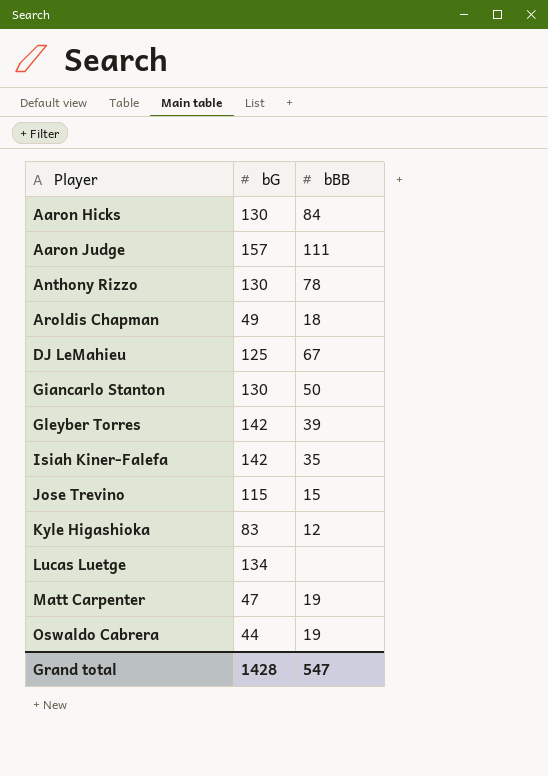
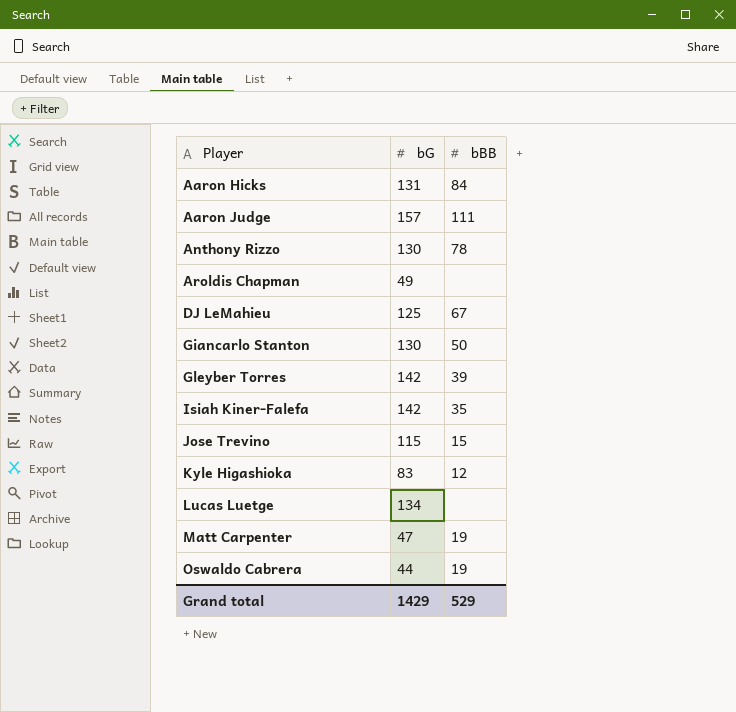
Aaron Hicks | bG: 130 -> 131
Aroldis Chapman | bBB: 18 -> none
Grand total | bG: 1428 -> 1429
Grand total | bBB: 547 -> 529

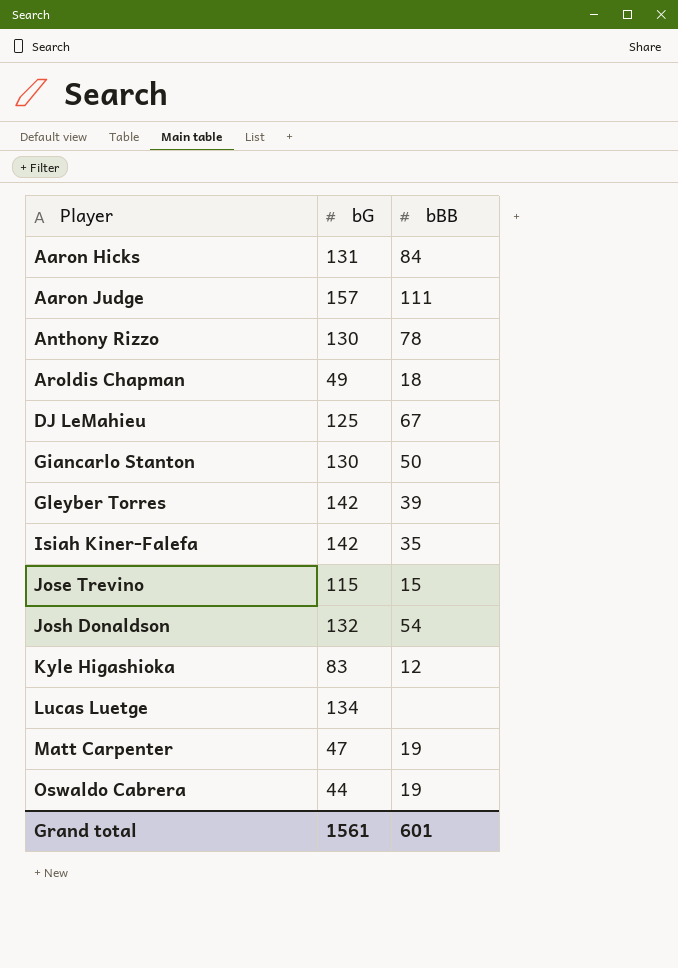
Aroldis Chapman | bBB: none -> 18
row Josh Donaldson: none -> 132 | 54
Grand total | bG: 1429 -> 1561
Grand total | bBB: 529 -> 601

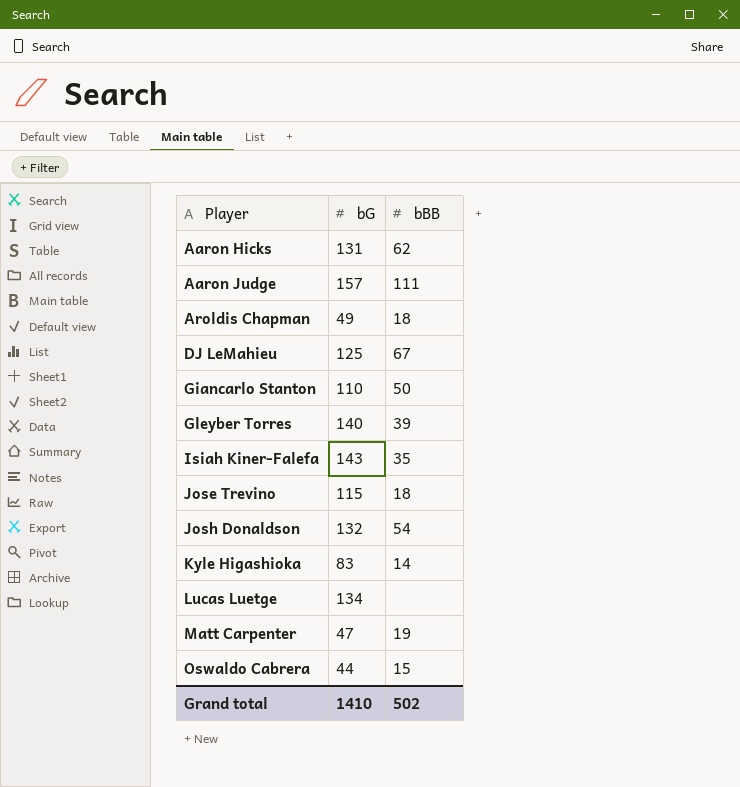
row Anthony Rizzo: 130 | 78 -> none
Aaron Hicks | bBB: 84 -> 62
Giancarlo Stanton | bG: 130 -> 110
Gleyber Torres | bG: 142 -> 140
Isiah Kiner-Falefa | bG: 142 -> 143
Jose Trevino | bBB: 15 -> 18
Kyle Higashioka | bBB: 12 -> 14
Oswaldo Cabrera | bBB: 19 -> 15
Grand total | bG: 1561 -> 1410
Grand total | bBB: 601 -> 502

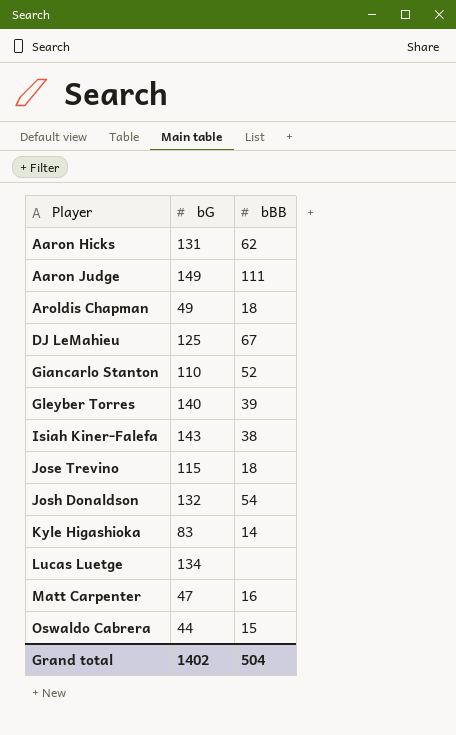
Aaron Judge | bG: 157 -> 149
Giancarlo Stanton | bBB: 50 -> 52
Isiah Kiner-Falefa | bBB: 35 -> 38
Matt Carpenter | bBB: 19 -> 16
Grand total | bG: 1410 -> 1402
Grand total | bBB: 502 -> 504

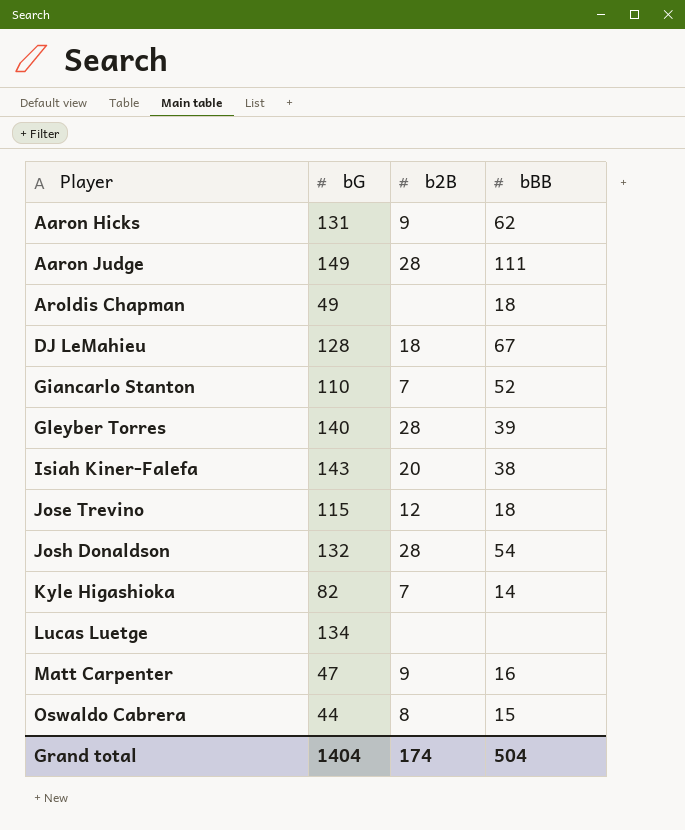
column b2B | position: none -> 3
DJ LeMahieu | bG: 125 -> 128
Kyle Higashioka | bG: 83 -> 82
Grand total | bG: 1402 -> 1404

